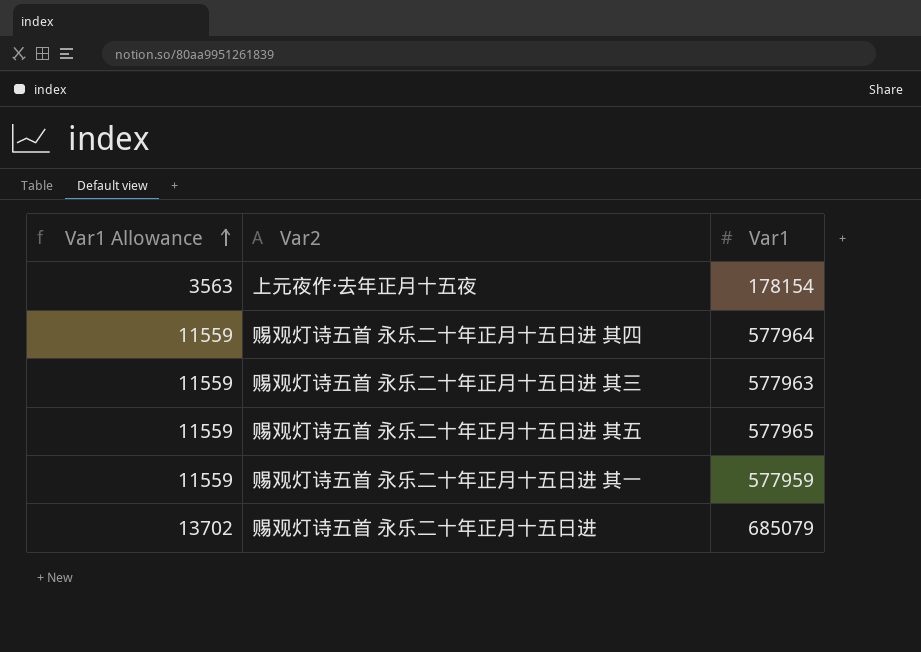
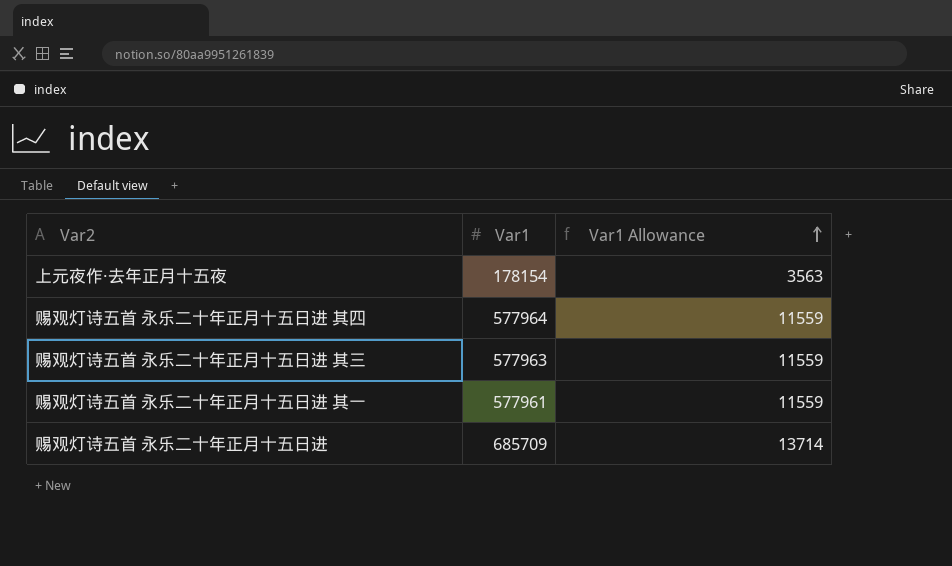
column Var1 Allowance | position: 1 -> 3
row 赐观灯诗五首 永乐二十年正月十五日进 其五: 11559 | 577965 -> none
赐观灯诗五首 永乐二十年正月十五日进 其一 | Var1: 577959 -> 577961
赐观灯诗五首 永乐二十年正月十五日进 | Var1: 685079 -> 685709
赐观灯诗五首 永乐二十年正月十五日进 | Var1 Allowance: 13702 -> 13714

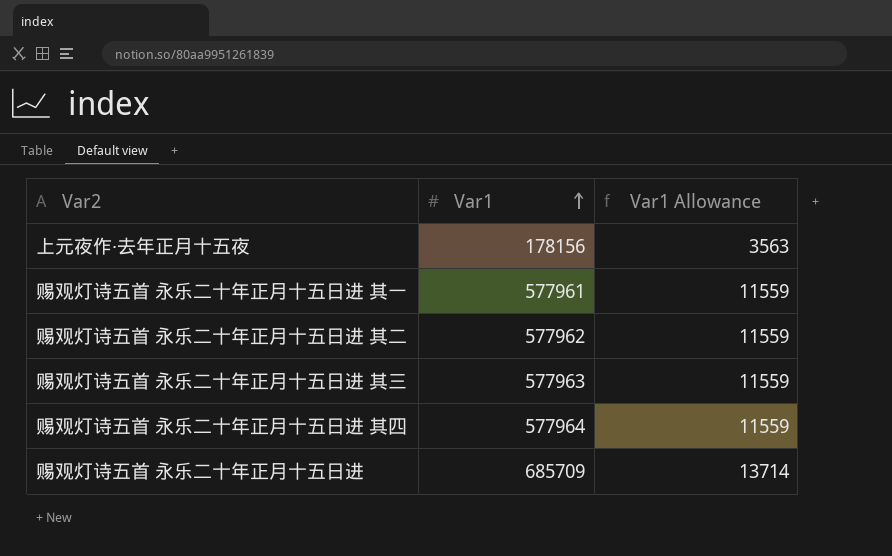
row order: Var1 Allowance ascending -> Var1 ascending
上元夜作·去年正月十五夜 | Var1: 178154 -> 178156
row 赐观灯诗五首 永乐二十年正月十五日进 其二: none -> 577962 | 11559

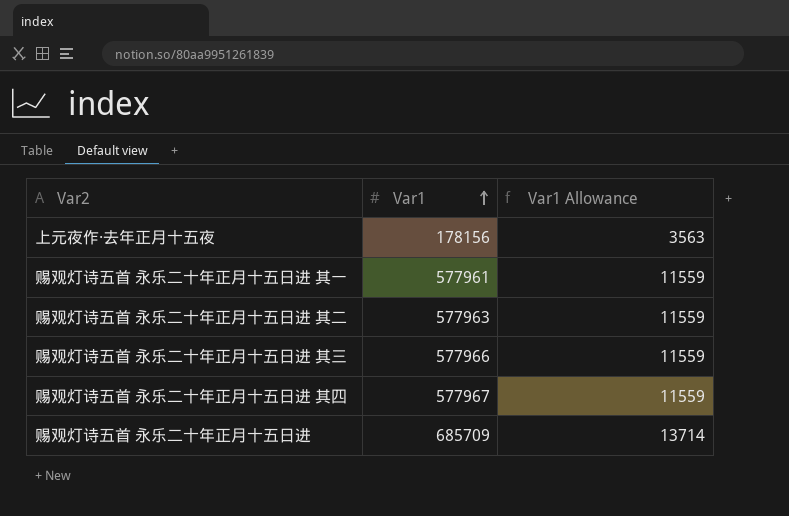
赐观灯诗五首 永乐二十年正月十五日进 其二 | Var1: 577962 -> 577963
赐观灯诗五首 永乐二十年正月十五日进 其三 | Var1: 577963 -> 577966
赐观灯诗五首 永乐二十年正月十五日进 其四 | Var1: 577964 -> 577967

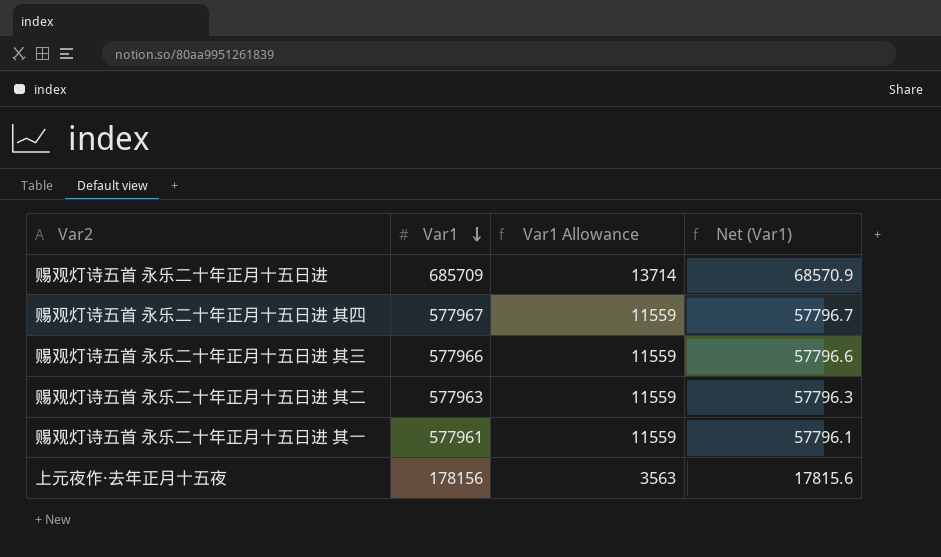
row order: Var1 ascending -> Var1 descending
column Net (Var1) | formula: none -> [Var1] * 0.1

